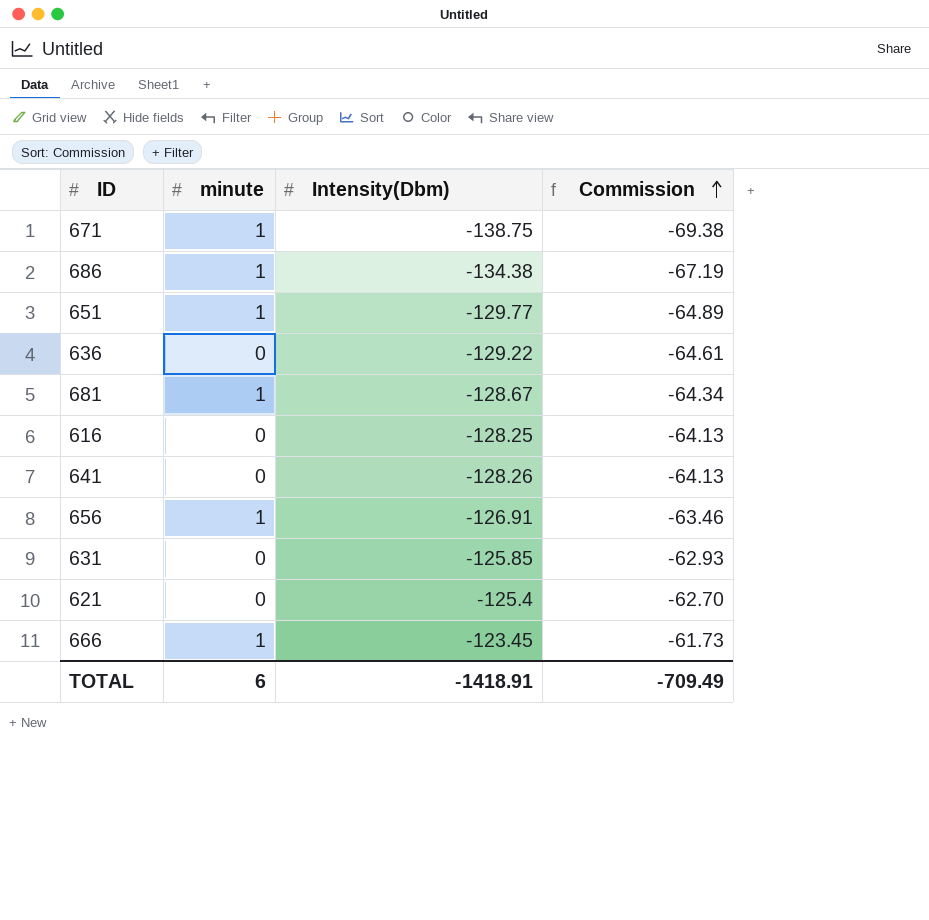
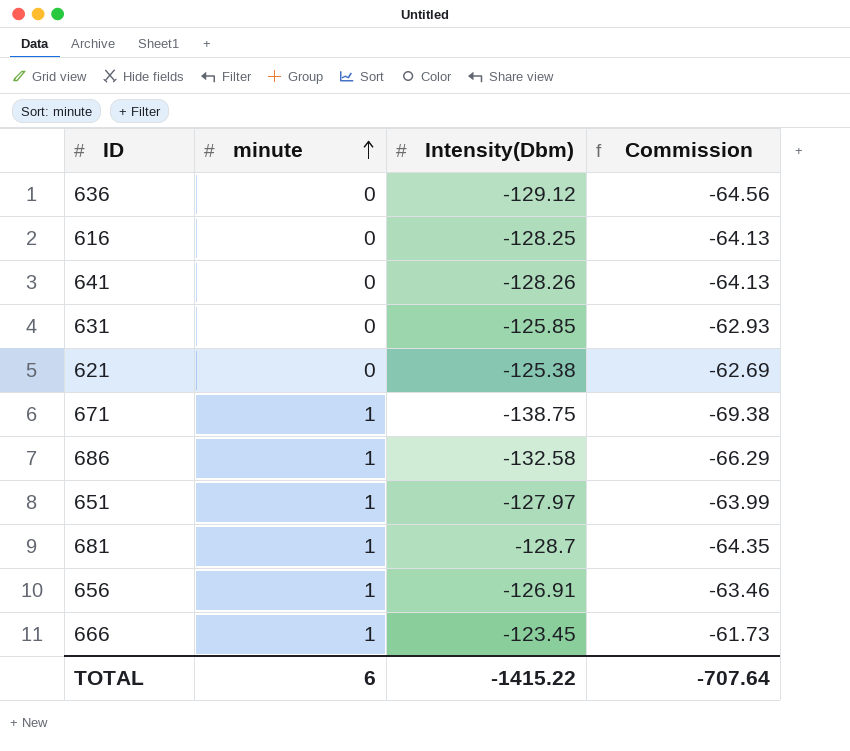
row order: Commission ascending -> minute ascending
636 | Intensity(Dbm): -129.22 -> -129.12
636 | Commission: -64.61 -> -64.56
621 | Intensity(Dbm): -125.4 -> -125.38
621 | Commission: -62.70 -> -62.69
686 | Intensity(Dbm): -134.38 -> -132.58
686 | Commission: -67.19 -> -66.29
651 | Intensity(Dbm): -129.77 -> -127.97
651 | Commission: -64.89 -> -63.99
681 | Intensity(Dbm): -128.67 -> -128.7
681 | Commission: -64.34 -> -64.35
TOTAL | Intensity(Dbm): -1418.91 -> -1415.22
TOTAL | Commission: -709.49 -> -707.64

